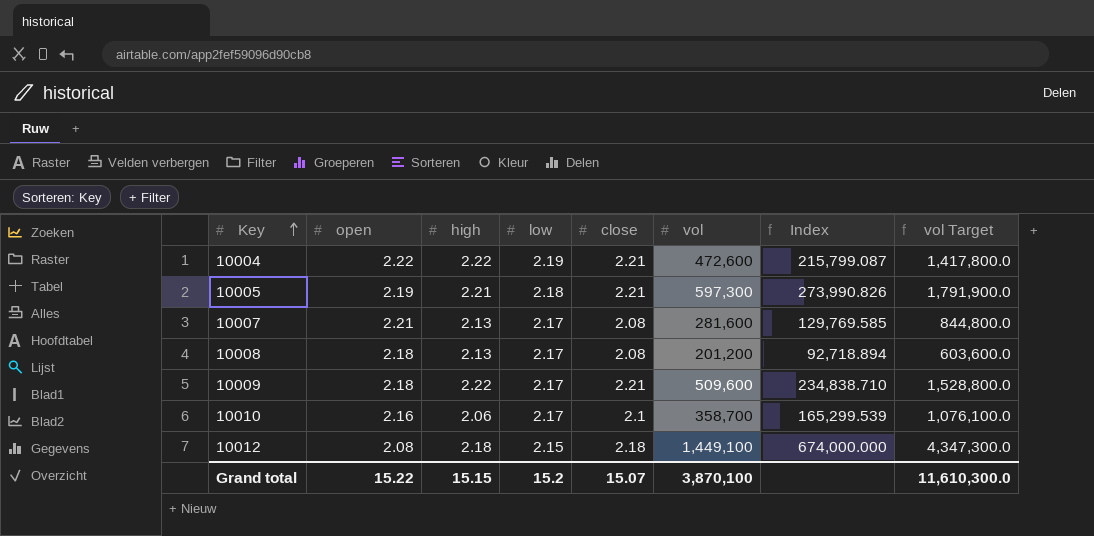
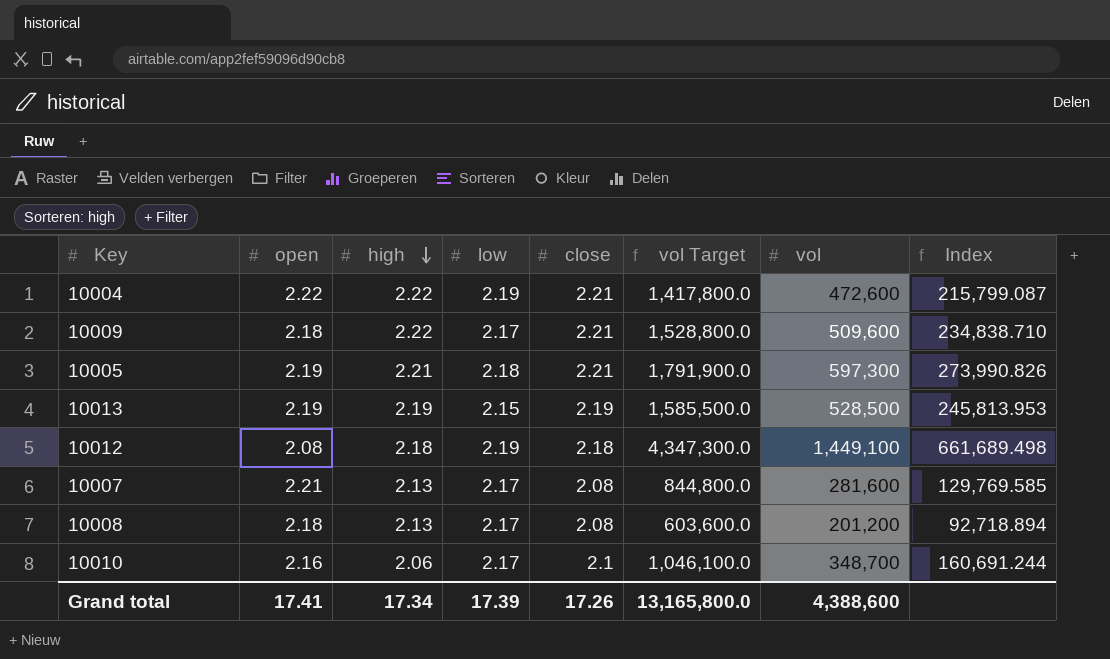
row order: Key ascending -> high descending
column vol Target | position: 8 -> 6
row 10013: none -> 2.19 | 2.19 | 2.15 | 2.19 | 1,585,500.0 | 528,500 | 245,813.953
10012 | low: 2.15 -> 2.19
10012 | Index: 674,000.000 -> 661,689.498
10010 | vol Target: 1,076,100.0 -> 1,046,100.0
10010 | vol: 358,700 -> 348,700
10010 | Index: 165,299.539 -> 160,691.244
Grand total | open: 15.22 -> 17.41
Grand total | high: 15.15 -> 17.34
Grand total | low: 15.2 -> 17.39
Grand total | close: 15.07 -> 17.26
Grand total | vol Target: 11,610,300.0 -> 13,165,800.0
Grand total | vol: 3,870,100 -> 4,388,600

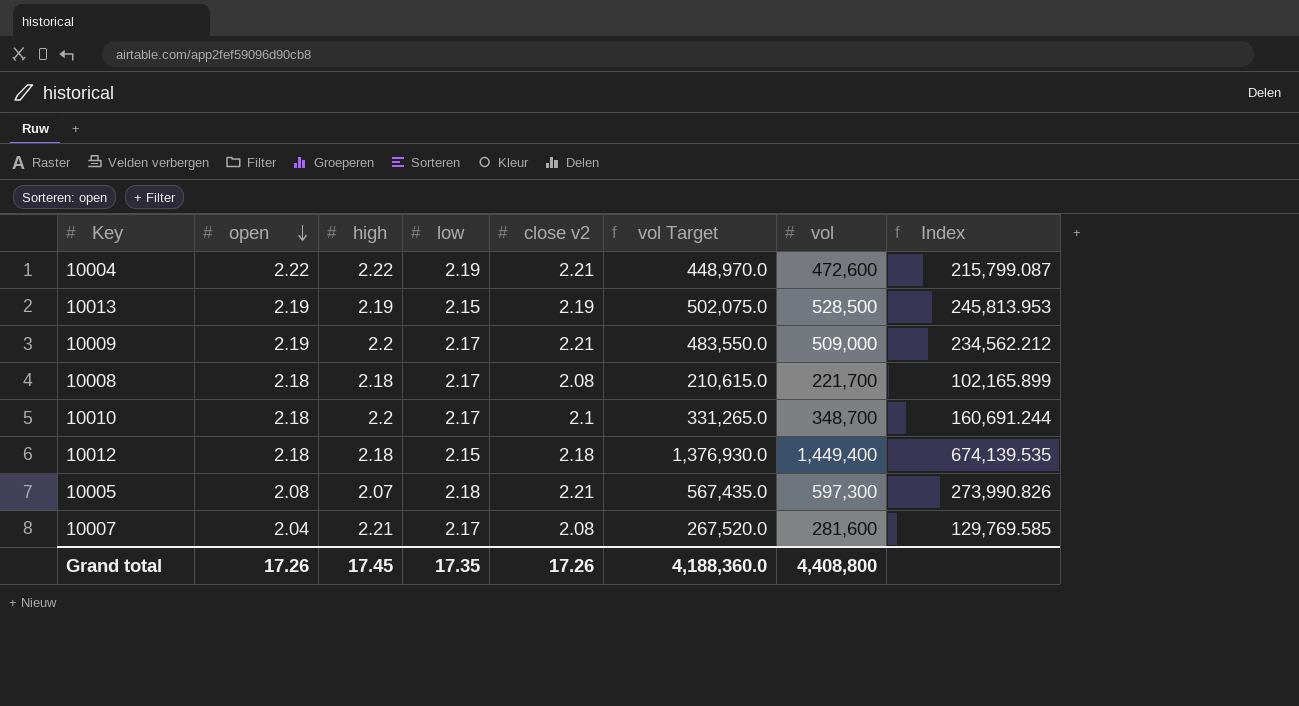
row order: high descending -> open descending
column name: close -> close v2
column vol Target | formula: [vol] * 3 -> [vol] * 0.95
10009 | open: 2.18 -> 2.19
10009 | high: 2.22 -> 2.2
10009 | vol: 509,600 -> 509,000
10009 | Index: 234,838.710 -> 234,562.212
10008 | high: 2.13 -> 2.18
10008 | vol: 201,200 -> 221,700
10008 | Index: 92,718.894 -> 102,165.899
10010 | open: 2.16 -> 2.18
10010 | high: 2.06 -> 2.2
10012 | open: 2.08 -> 2.18
10012 | low: 2.19 -> 2.15
10012 | vol: 1,449,100 -> 1,449,400
10012 | Index: 661,689.498 -> 674,139.535
10005 | open: 2.19 -> 2.08
10005 | high: 2.21 -> 2.07
10007 | open: 2.21 -> 2.04
10007 | high: 2.13 -> 2.21
Grand total | open: 17.41 -> 17.26
Grand total | high: 17.34 -> 17.45
Grand total | low: 17.39 -> 17.35
Grand total | vol Target: 13,165,800.0 -> 4,188,360.0
Grand total | vol: 4,388,600 -> 4,408,800

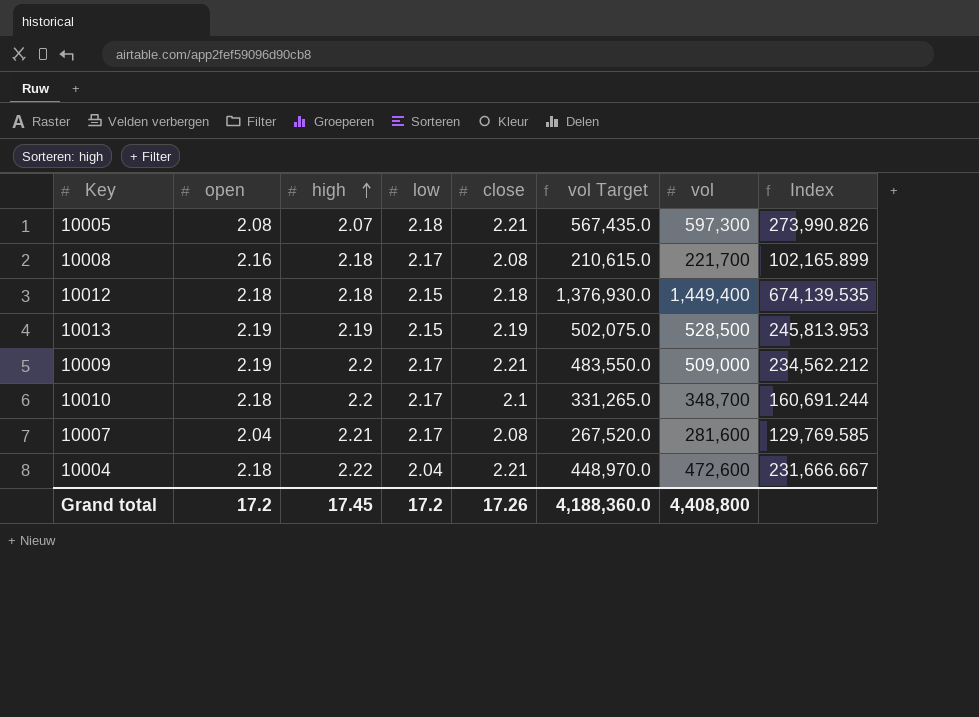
row order: open descending -> high ascending
column name: close v2 -> close
10008 | open: 2.18 -> 2.16
10004 | open: 2.22 -> 2.18
10004 | low: 2.19 -> 2.04
10004 | Index: 215,799.087 -> 231,666.667
Grand total | open: 17.26 -> 17.2
Grand total | low: 17.35 -> 17.2

